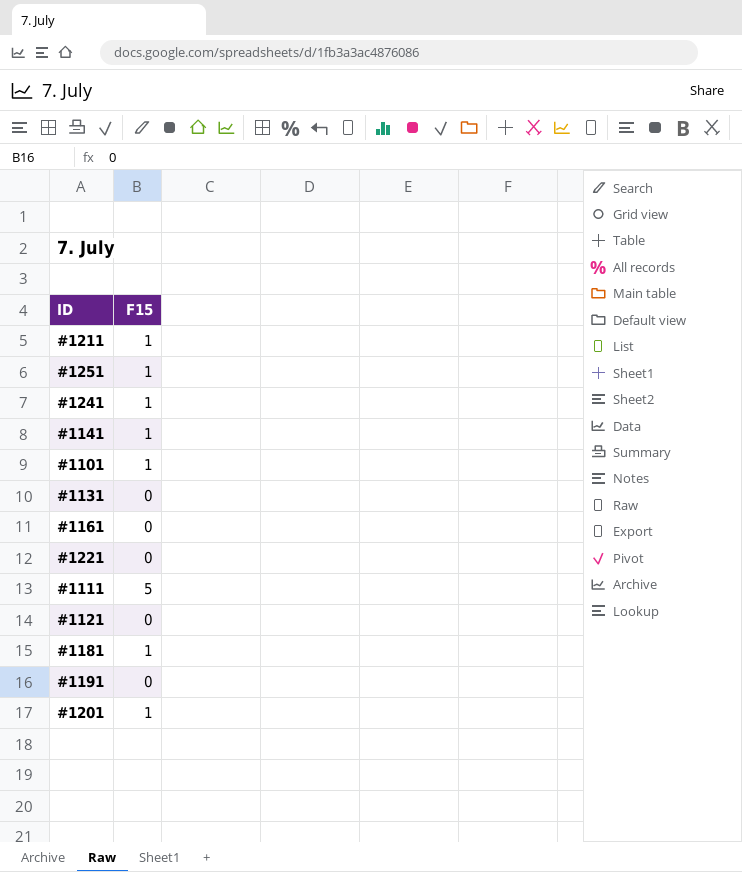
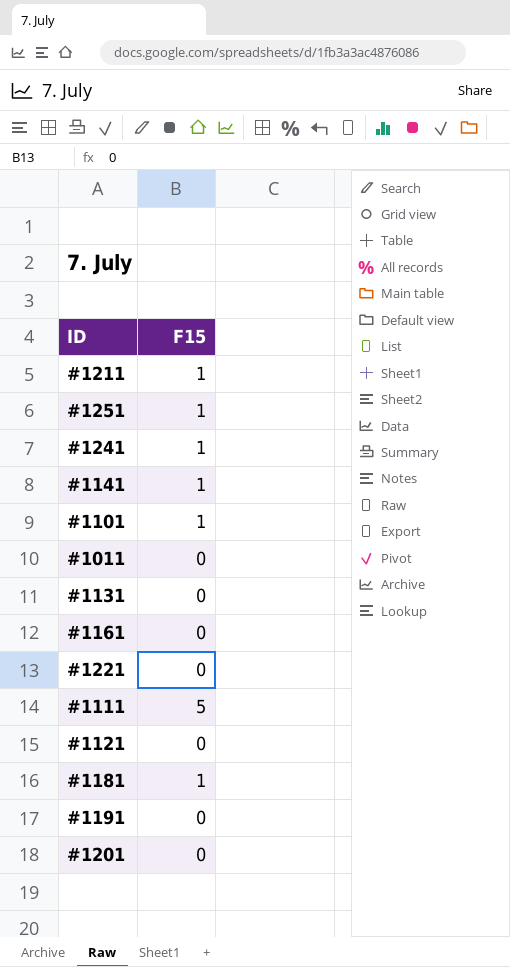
row #1011: none -> 0
#1201 | F15: 1 -> 0

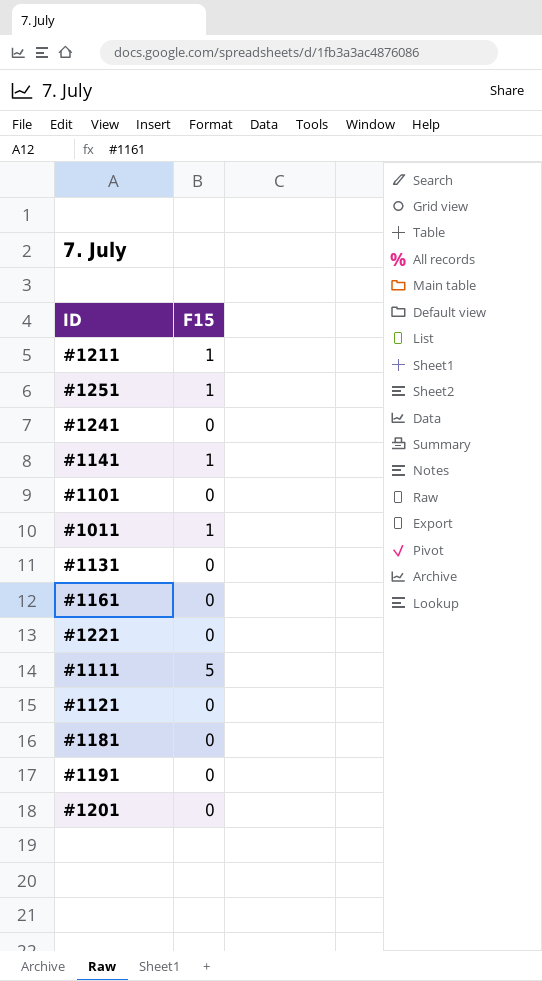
#1241 | F15: 1 -> 0
#1101 | F15: 1 -> 0
#1011 | F15: 0 -> 1
#1181 | F15: 1 -> 0

